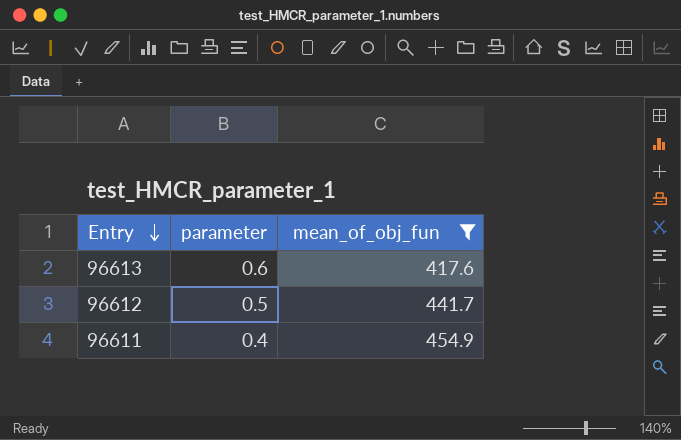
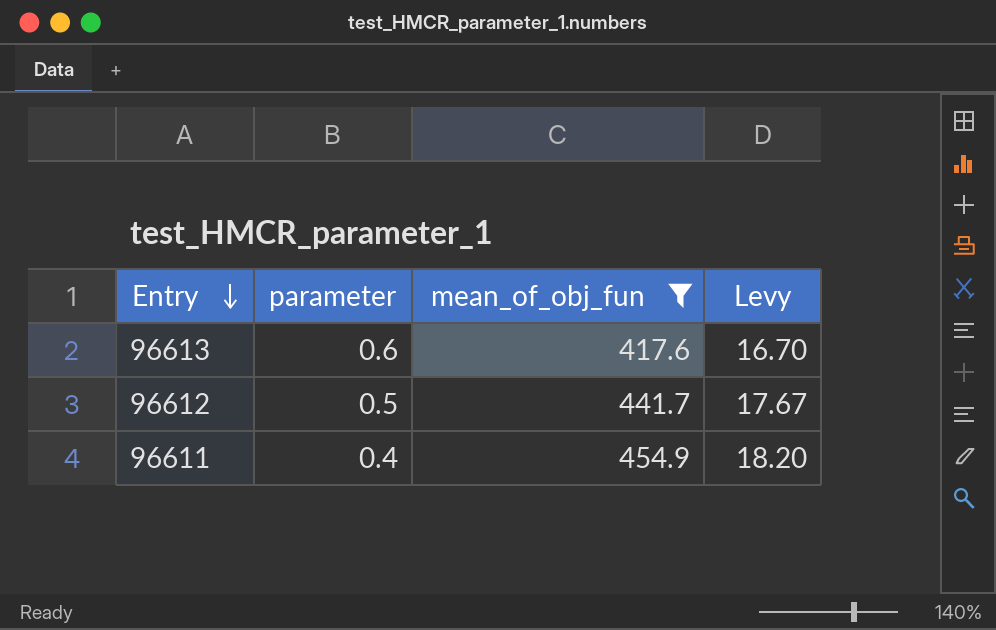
column Levy | formula: none -> [mean_of_obj_fun] * 0.04

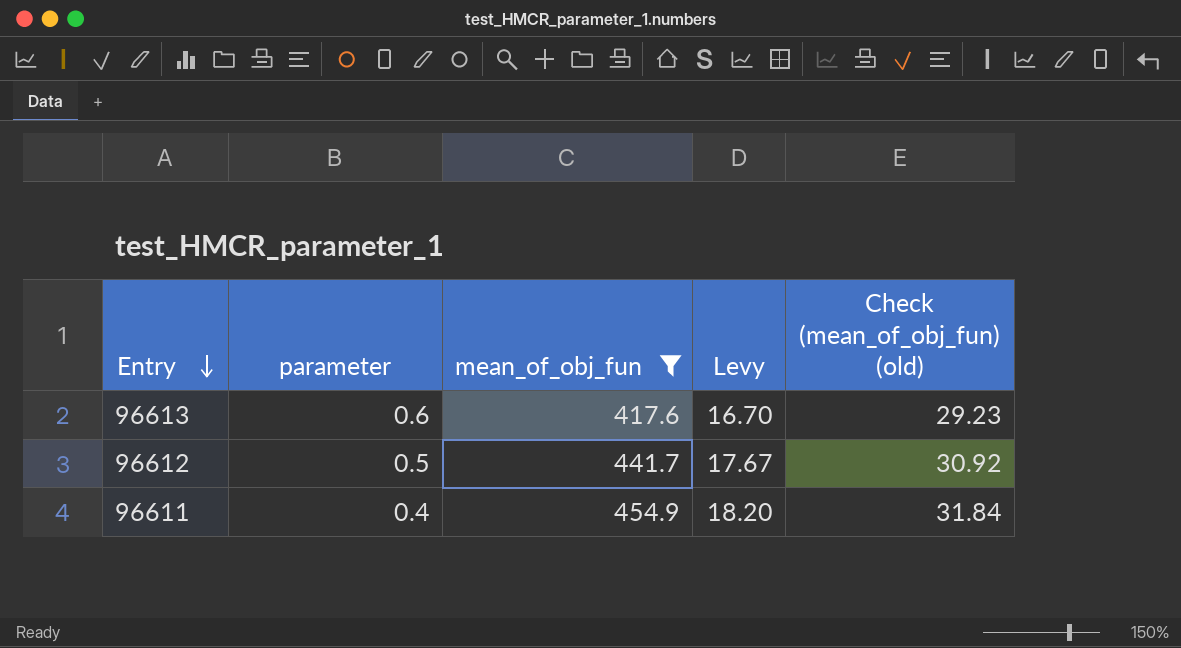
column Check (mean_of_obj_fun) (old) | formula: none -> [mean_of_obj_fun] * 0.07

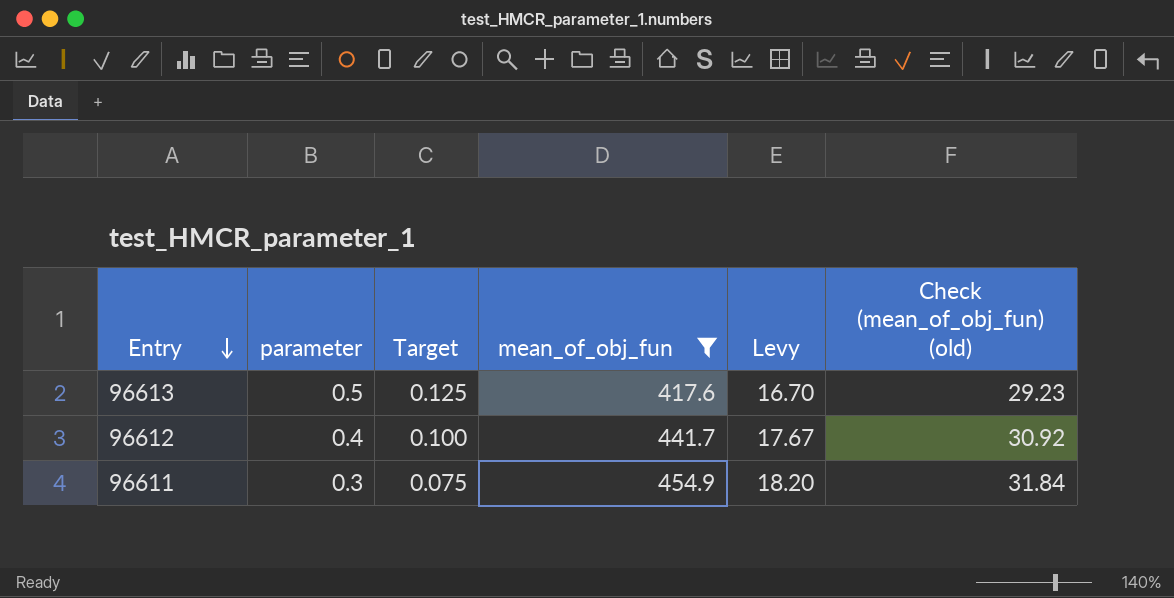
column Target | formula: none -> [parameter] * 0.25
96613 | parameter: 0.6 -> 0.5
96612 | parameter: 0.5 -> 0.4
96611 | parameter: 0.4 -> 0.3

